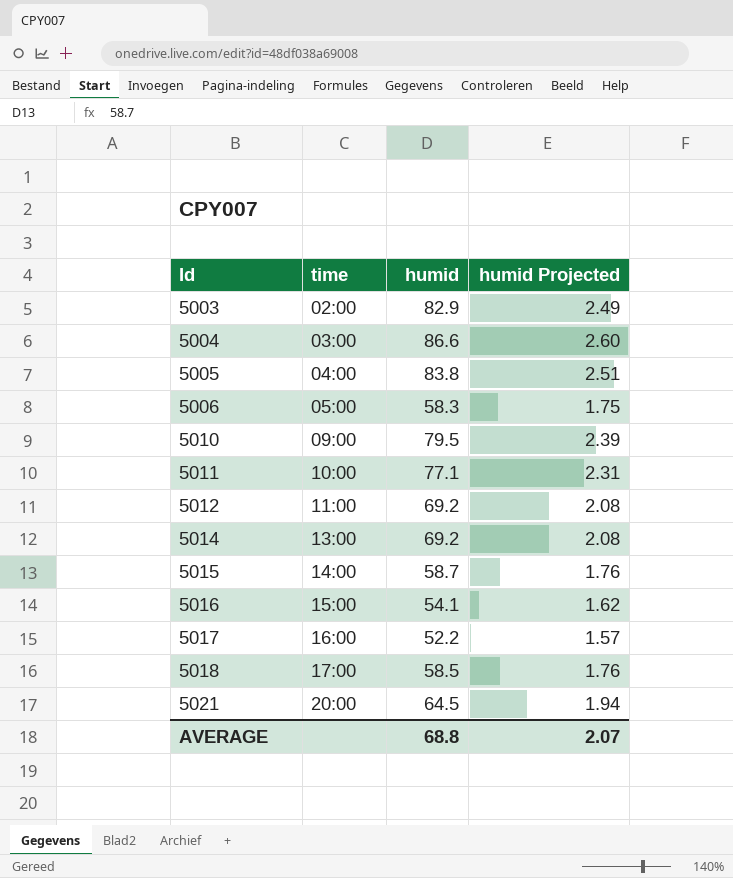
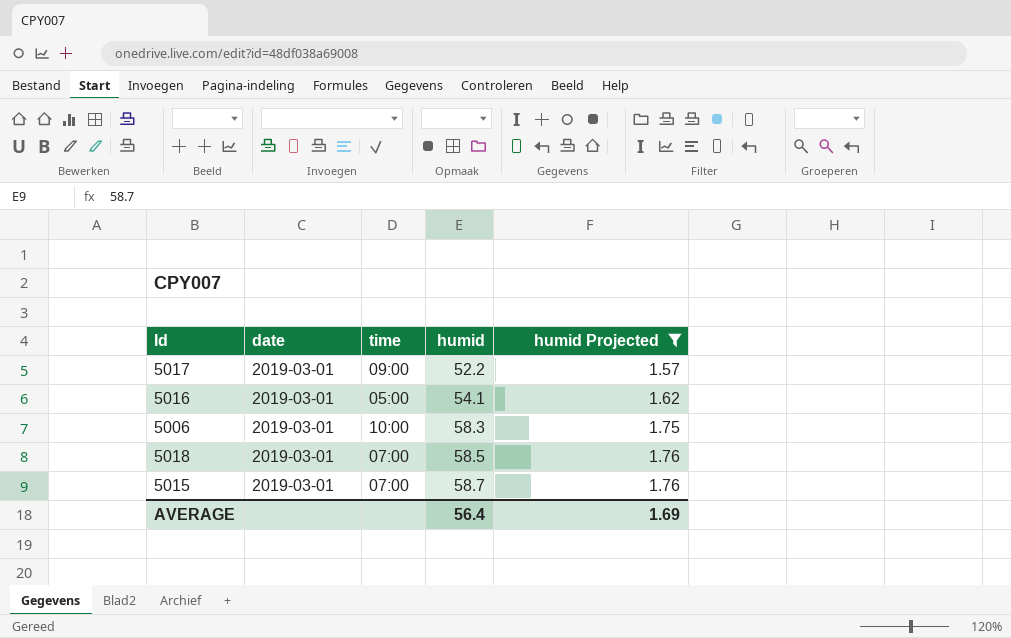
filter: none -> humid Projected <= 1.76
row order: Id ascending -> humid ascending
column date | position: none -> 2
5017 | time: 16:00 -> 09:00
5016 | time: 15:00 -> 05:00
5006 | time: 05:00 -> 10:00
5018 | time: 17:00 -> 07:00
5015 | time: 14:00 -> 07:00
AVERAGE | humid: 68.8 -> 56.4
AVERAGE | humid Projected: 2.07 -> 1.69

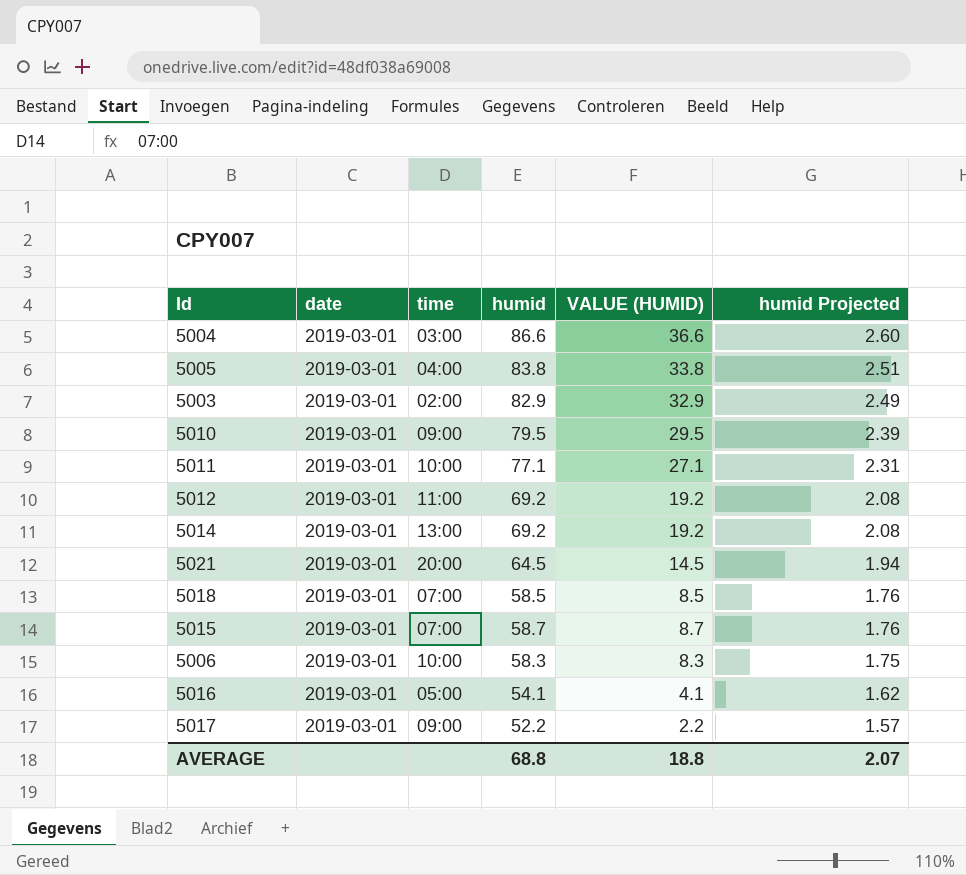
filter: humid Projected <= 1.76 -> none
row order: humid ascending -> humid Projected descending
column VALUE (HUMID) | formula: none -> [humid] - 50
AVERAGE | humid: 56.4 -> 68.8
AVERAGE | humid Projected: 1.69 -> 2.07

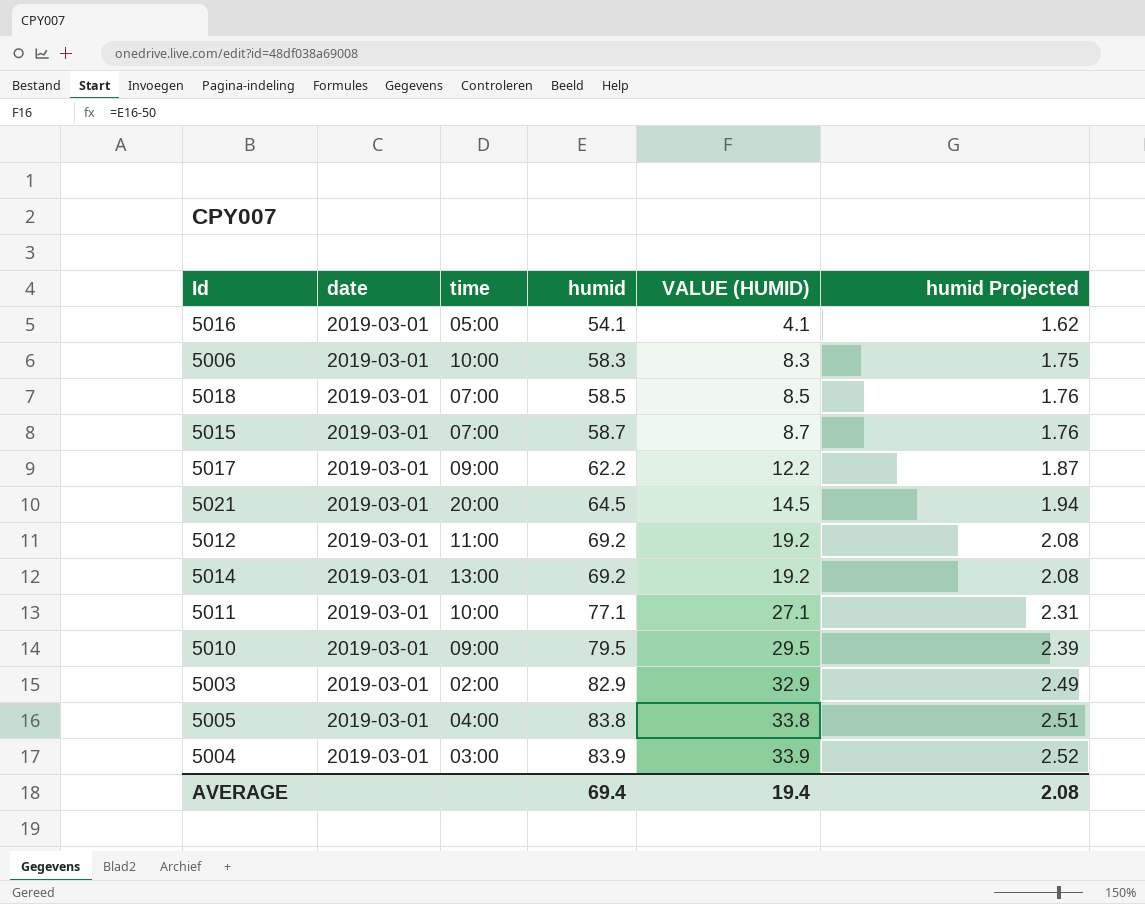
row order: humid Projected descending -> humid ascending
5017 | humid: 52.2 -> 62.2
5017 | VALUE (HUMID): 2.2 -> 12.2
5017 | humid Projected: 1.57 -> 1.87
5004 | humid: 86.6 -> 83.9
5004 | VALUE (HUMID): 36.6 -> 33.9
5004 | humid Projected: 2.60 -> 2.52
AVERAGE | humid: 68.8 -> 69.4
AVERAGE | VALUE (HUMID): 18.8 -> 19.4
AVERAGE | humid Projected: 2.07 -> 2.08

